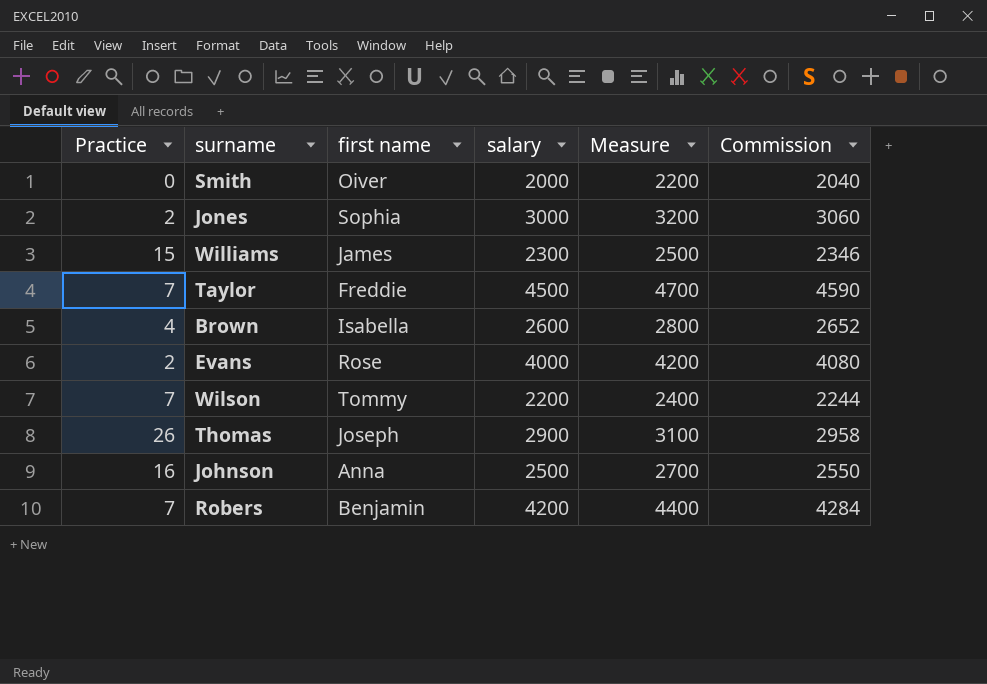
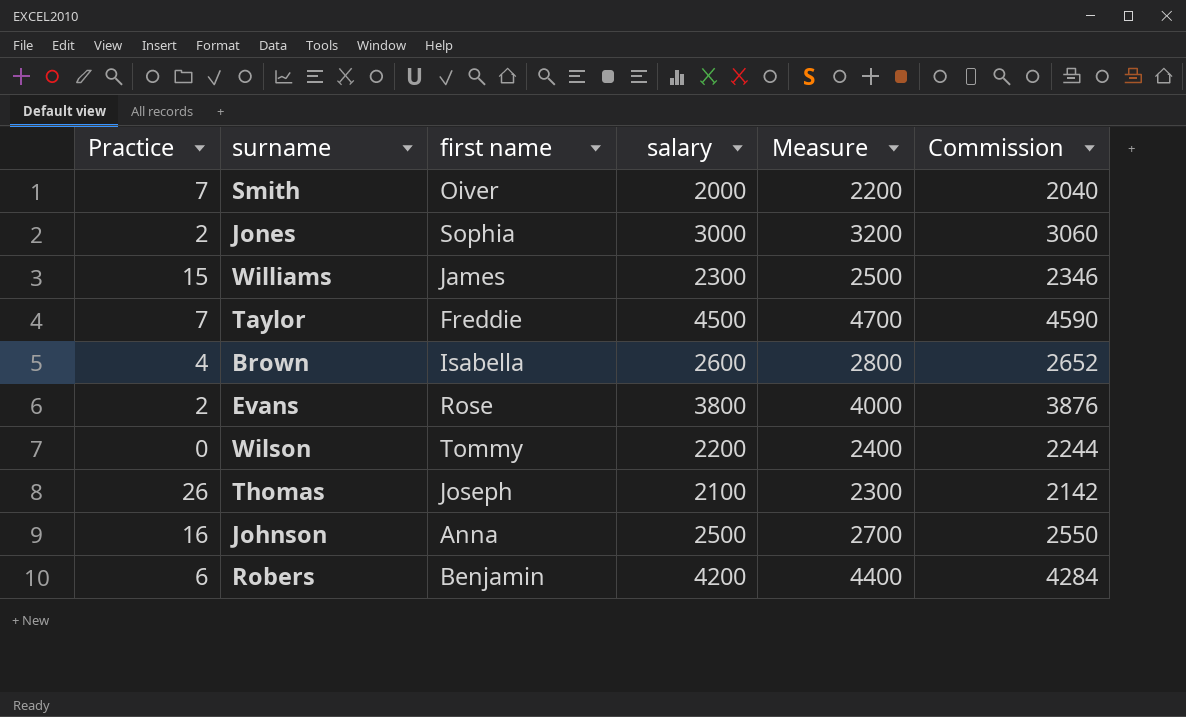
Smith | Practice: 0 -> 7
Evans | salary: 4000 -> 3800
Evans | Measure: 4200 -> 4000
Evans | Commission: 4080 -> 3876
Wilson | Practice: 7 -> 0
Thomas | salary: 2900 -> 2100
Thomas | Measure: 3100 -> 2300
Thomas | Commission: 2958 -> 2142
Robers | Practice: 7 -> 6

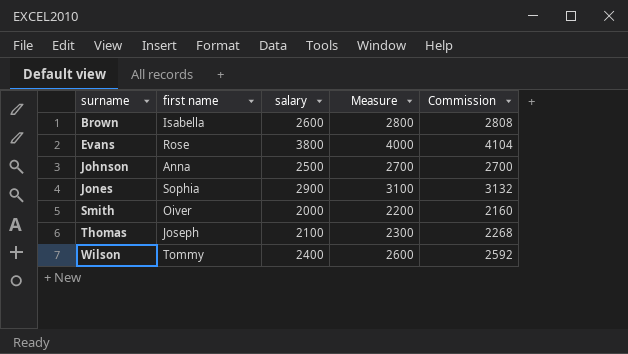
row order: none -> surname ascending
column Practice | position: 1 -> none
column Commission | formula: [salary] * 1.02 -> [salary] * 1.08
row Williams: 15 | James | 2300 | 2500 | 2346 -> none
row Taylor: 7 | Freddie | 4500 | 4700 | 4590 -> none
row Robers: 6 | Benjamin | 4200 | 4400 | 4284 -> none
Jones | salary: 3000 -> 2900
Jones | Measure: 3200 -> 3100
Wilson | salary: 2200 -> 2400
Wilson | Measure: 2400 -> 2600

